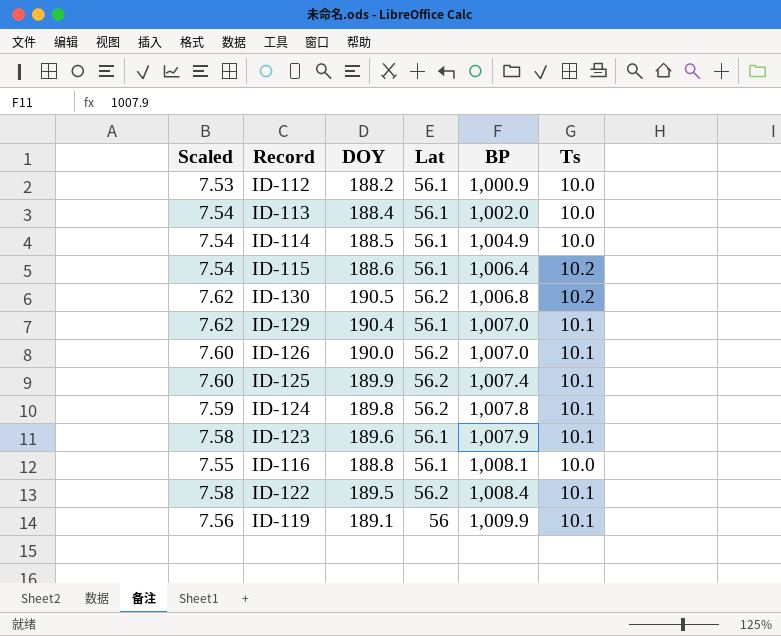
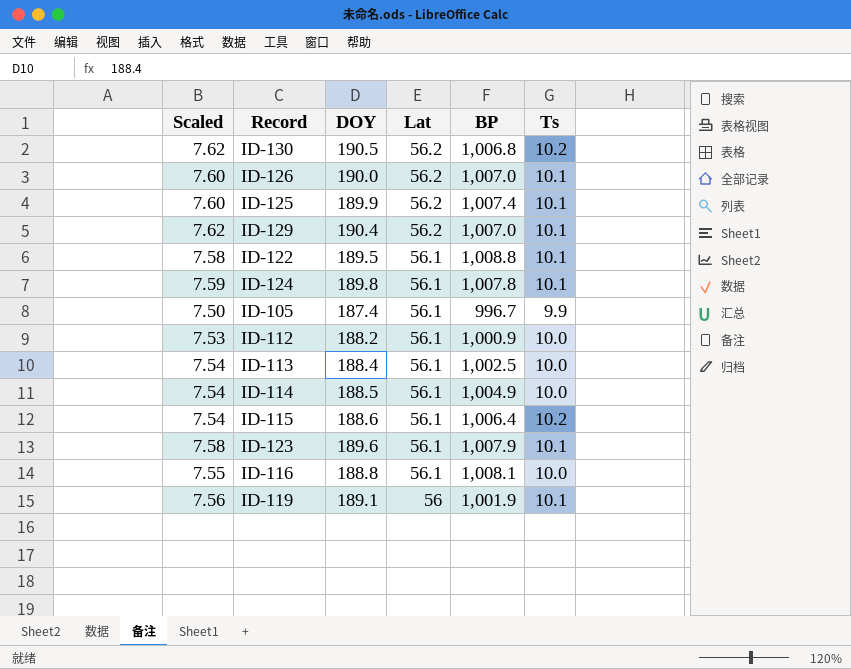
row order: BP ascending -> Lat descending
ID-129 | Lat: 56.1 -> 56.2
ID-122 | Lat: 56.2 -> 56.1
ID-122 | BP: 1,008.4 -> 1,008.8
ID-124 | Lat: 56.2 -> 56.1
row ID-105: none -> 7.50 | 187.4 | 56.1 | 996.7 | 9.9
ID-113 | BP: 1,002.0 -> 1,002.5
ID-119 | BP: 1,009.9 -> 1,001.9

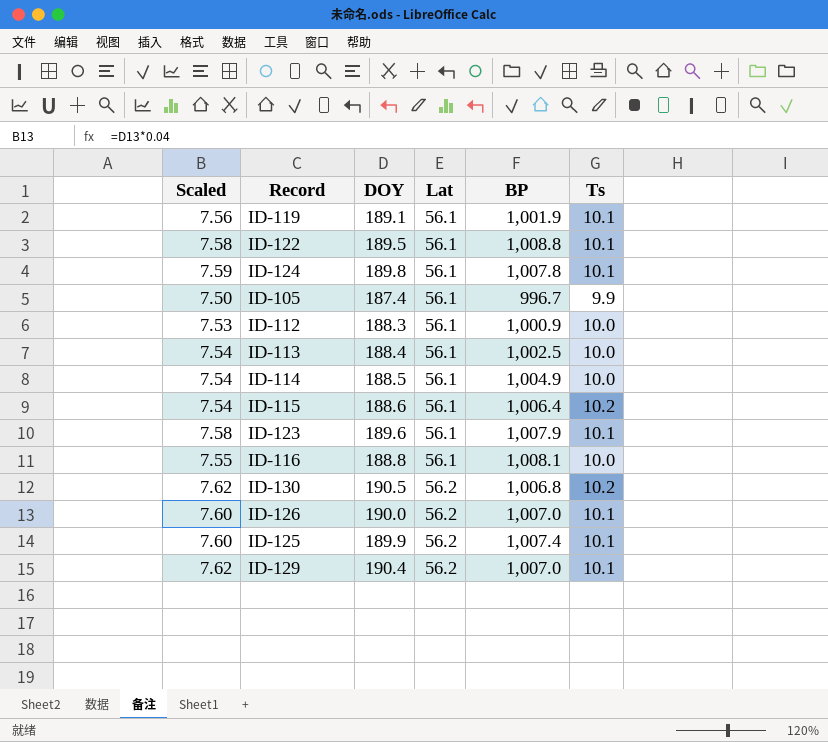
row order: Lat descending -> Lat ascending
ID-119 | Lat: 56 -> 56.1
ID-112 | DOY: 188.2 -> 188.3

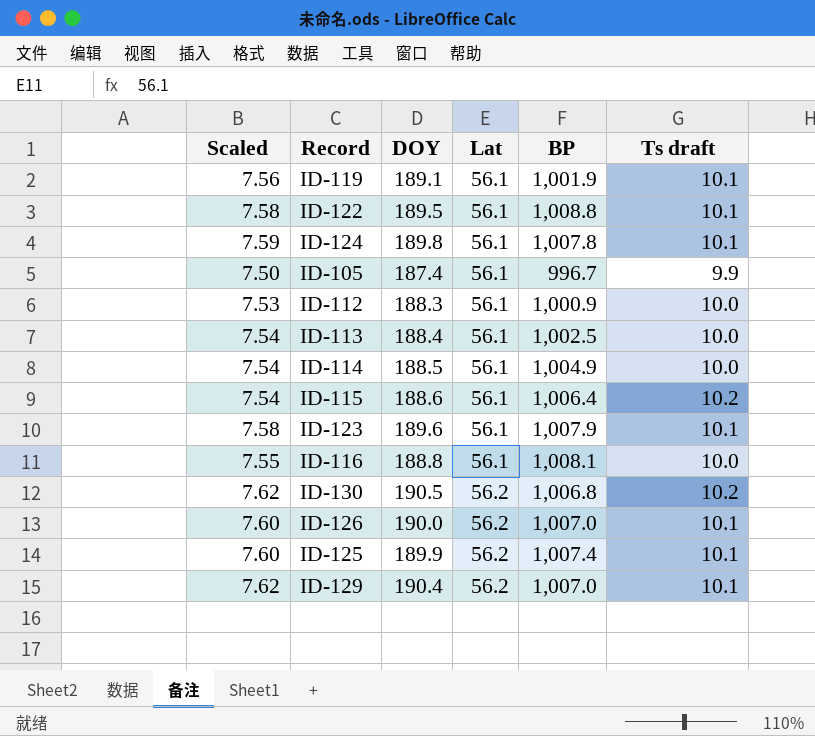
column name: Ts -> Ts draft

